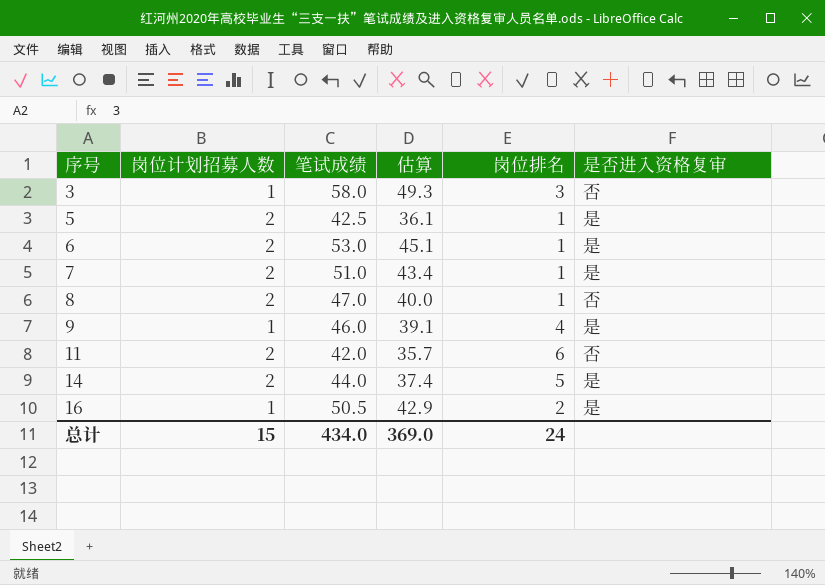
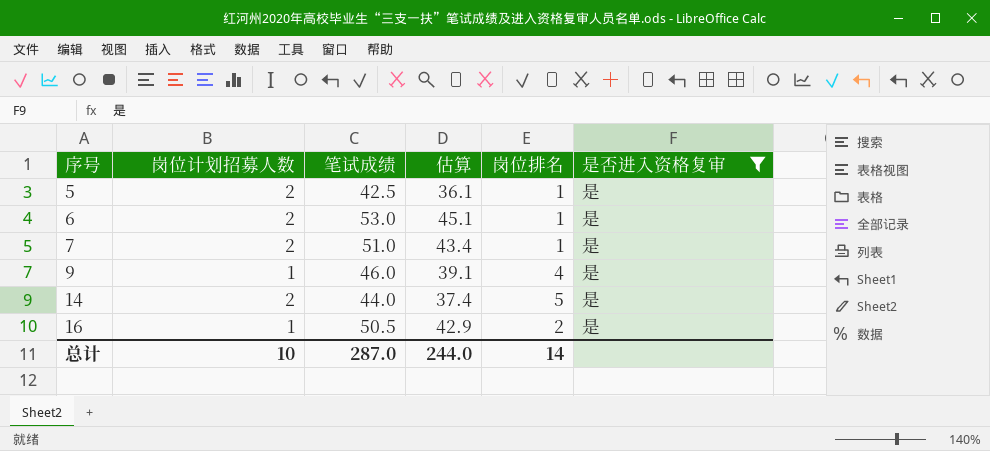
filter: none -> 是否进入资格复审 = 是
总计 | 岗位计划招募人数: 15 -> 10
总计 | 笔试成绩: 434.0 -> 287.0
总计 | 估算: 369.0 -> 244.0
总计 | 岗位排名: 24 -> 14

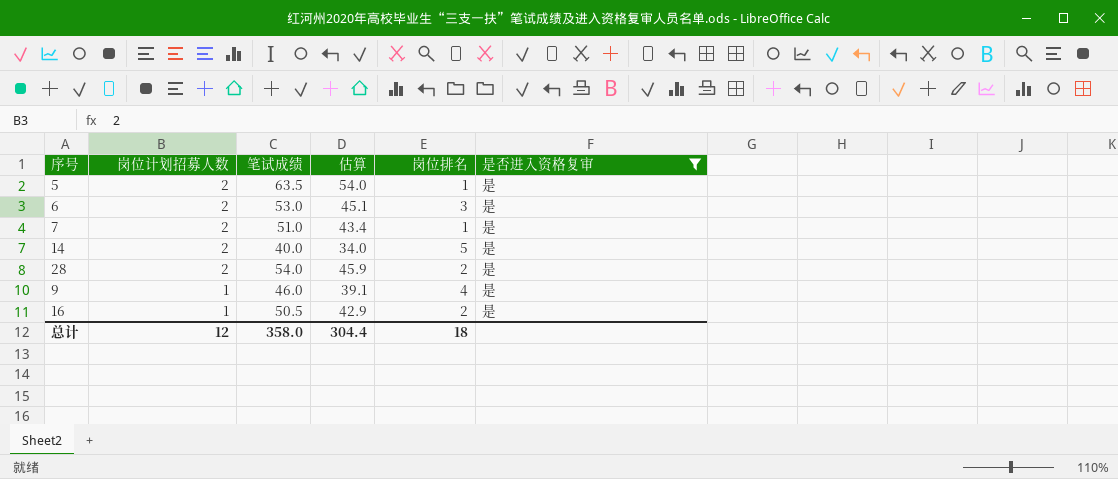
row order: 序号 ascending -> 岗位计划招募人数 descending
5 | 笔试成绩: 42.5 -> 63.5
5 | 估算: 36.1 -> 54.0
6 | 岗位排名: 1 -> 3
14 | 笔试成绩: 44.0 -> 40.0
14 | 估算: 37.4 -> 34.0
row 28: none -> 2 | 54.0 | 45.9 | 2 | 是
总计 | 岗位计划招募人数: 10 -> 12
总计 | 笔试成绩: 287.0 -> 358.0
总计 | 估算: 244.0 -> 304.4
总计 | 岗位排名: 14 -> 18

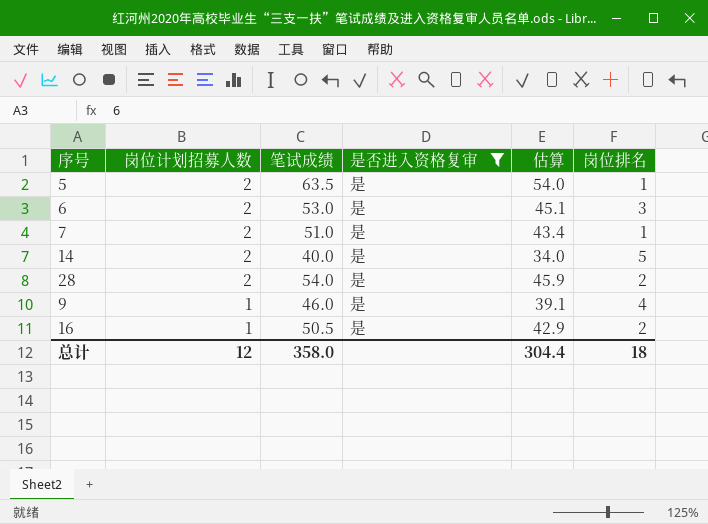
column 是否进入资格复审 | position: 6 -> 4

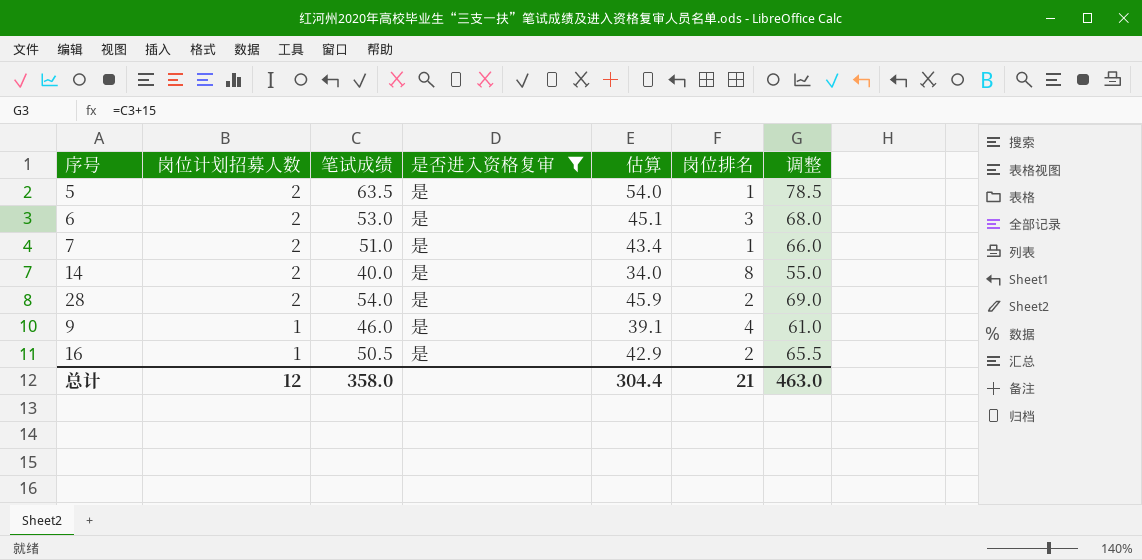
column 调整 | formula: none -> [笔试成绩] + 15
14 | 岗位排名: 5 -> 8
总计 | 岗位排名: 18 -> 21

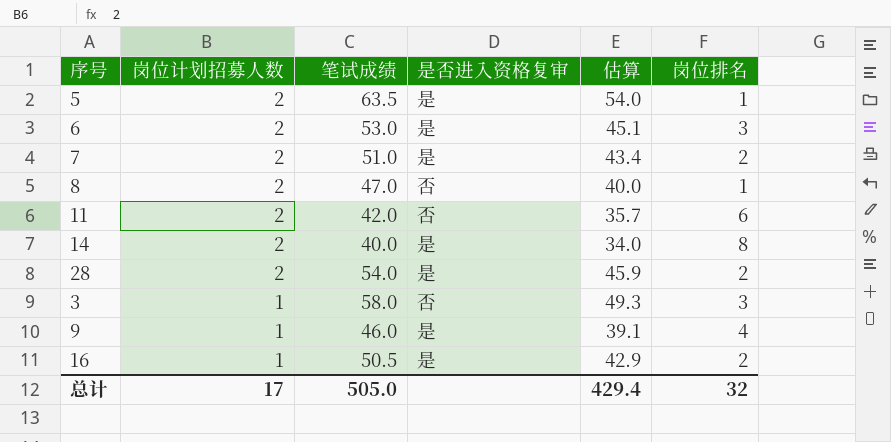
filter: 是否进入资格复审 = 是 -> none
column 调整 | formula: [笔试成绩] + 15 -> none
7 | 岗位排名: 1 -> 2
总计 | 岗位计划招募人数: 12 -> 17
总计 | 笔试成绩: 358.0 -> 505.0
总计 | 估算: 304.4 -> 429.4
总计 | 岗位排名: 21 -> 32

